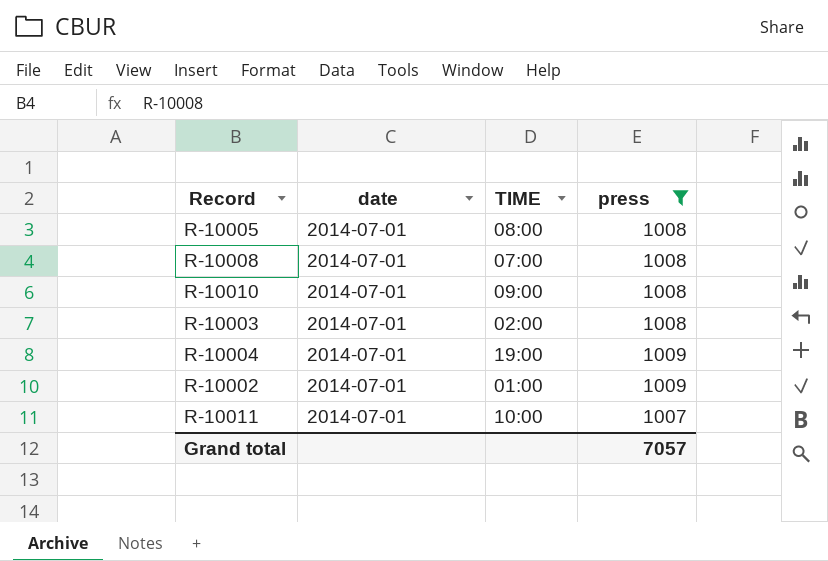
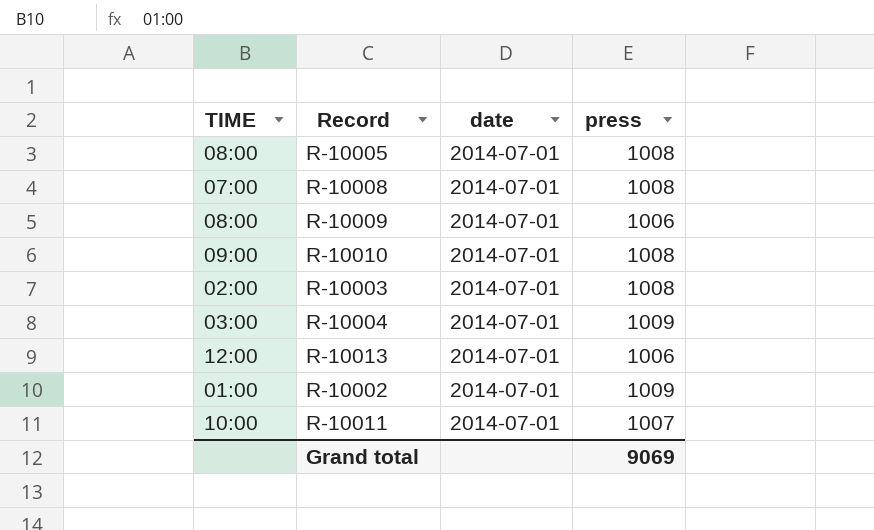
filter: press != 1006 -> none
column TIME | position: 3 -> 1
R-10004 | TIME: 19:00 -> 03:00
Grand total | press: 7057 -> 9069

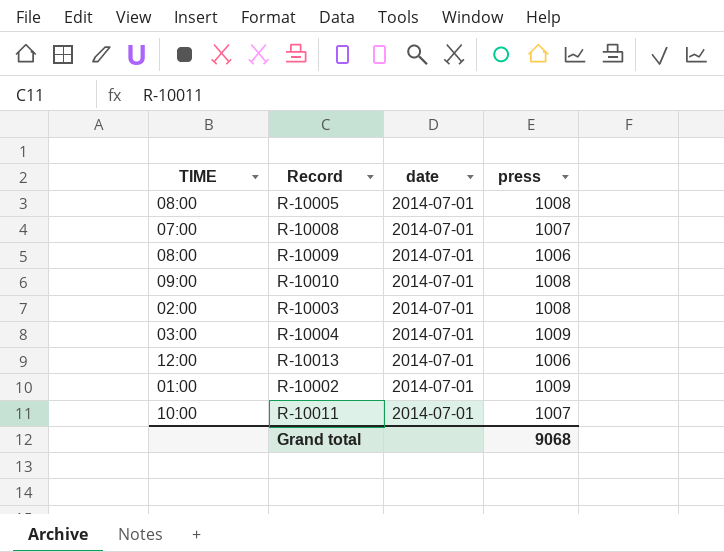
R-10008 | press: 1008 -> 1007
Grand total | press: 9069 -> 9068

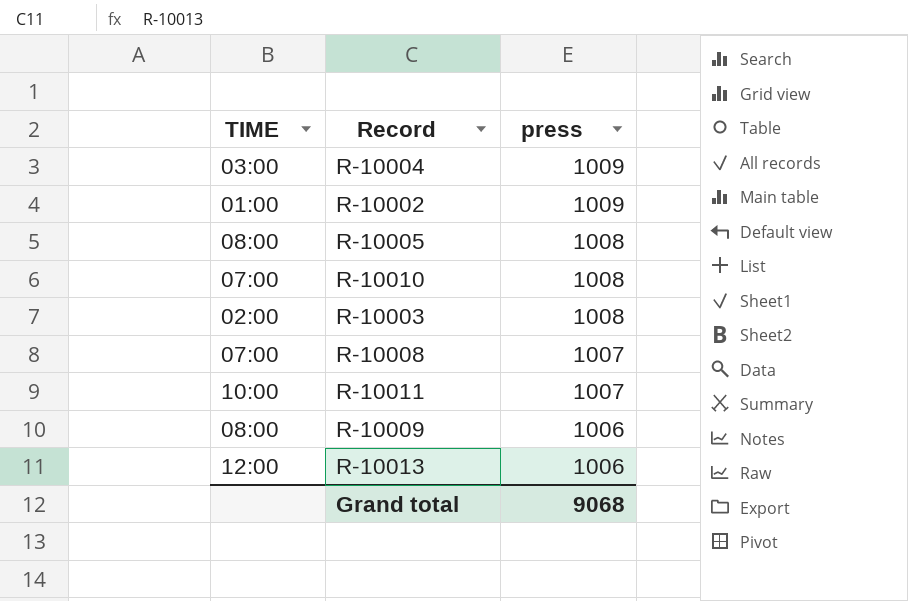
row order: none -> press descending
column date | position: 3 -> none
R-10010 | TIME: 09:00 -> 07:00

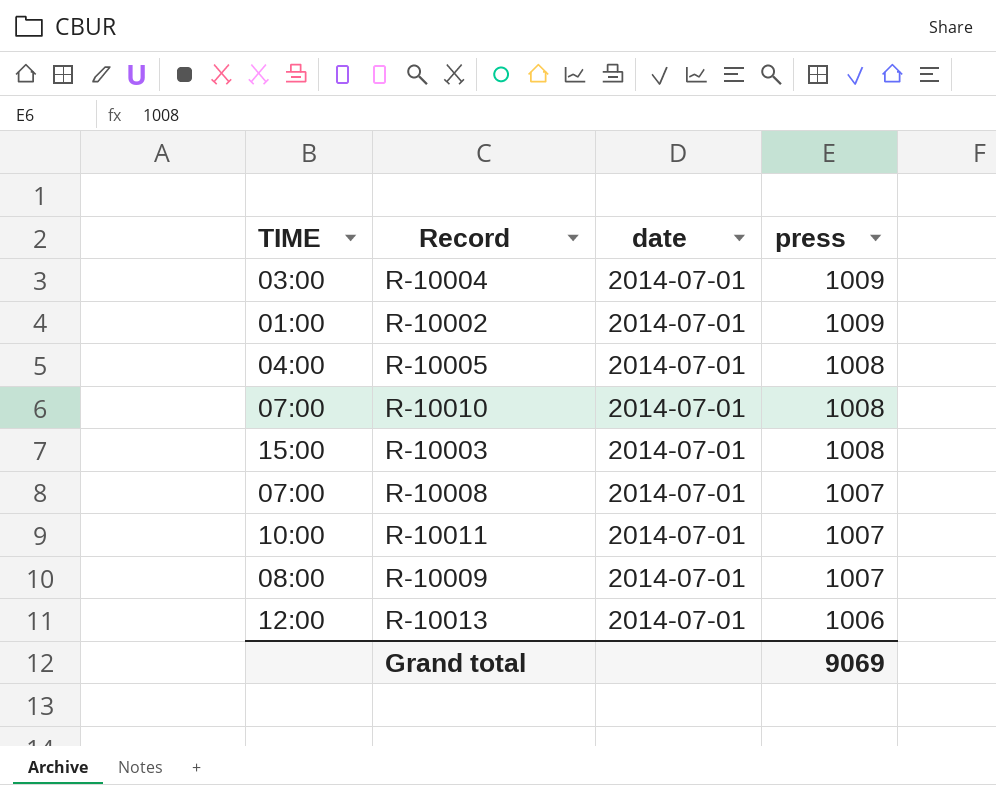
column date | position: none -> 3
R-10005 | TIME: 08:00 -> 04:00
R-10003 | TIME: 02:00 -> 15:00
R-10009 | press: 1006 -> 1007
Grand total | press: 9068 -> 9069

